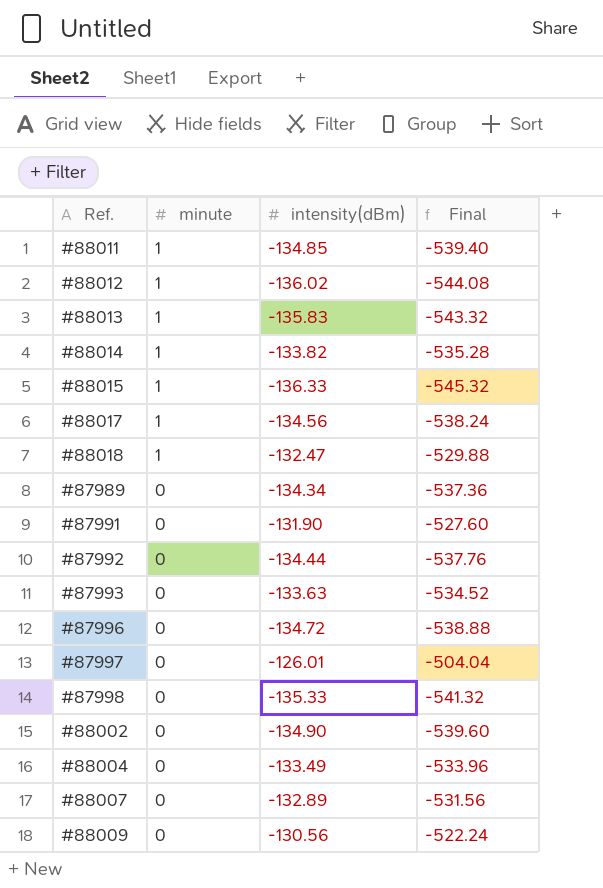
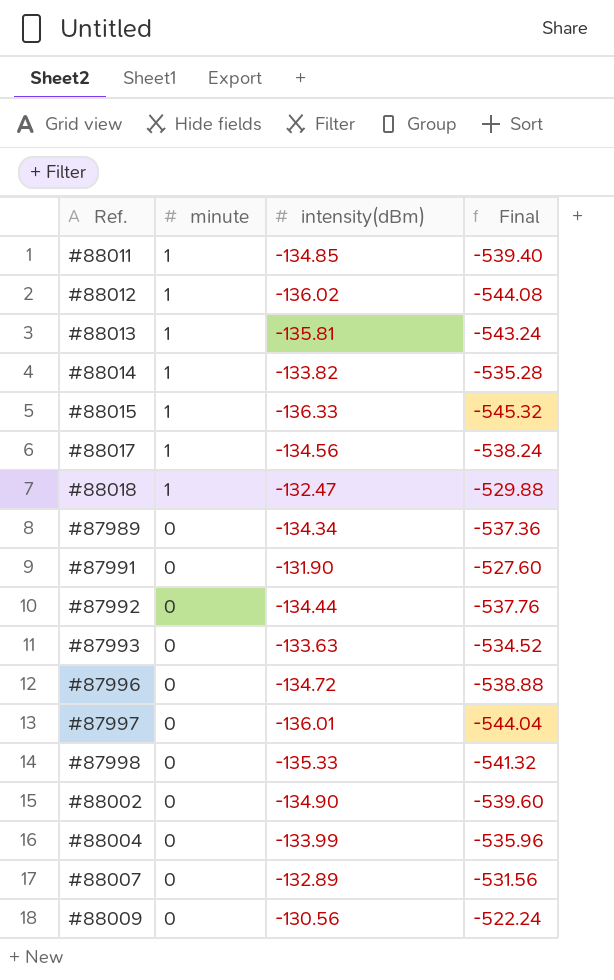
#88013 | intensity(dBm): -135.83 -> -135.81
#88013 | Final: -543.32 -> -543.24
#87997 | intensity(dBm): -126.01 -> -136.01
#87997 | Final: -504.04 -> -544.04
#88004 | intensity(dBm): -133.49 -> -133.99
#88004 | Final: -533.96 -> -535.96

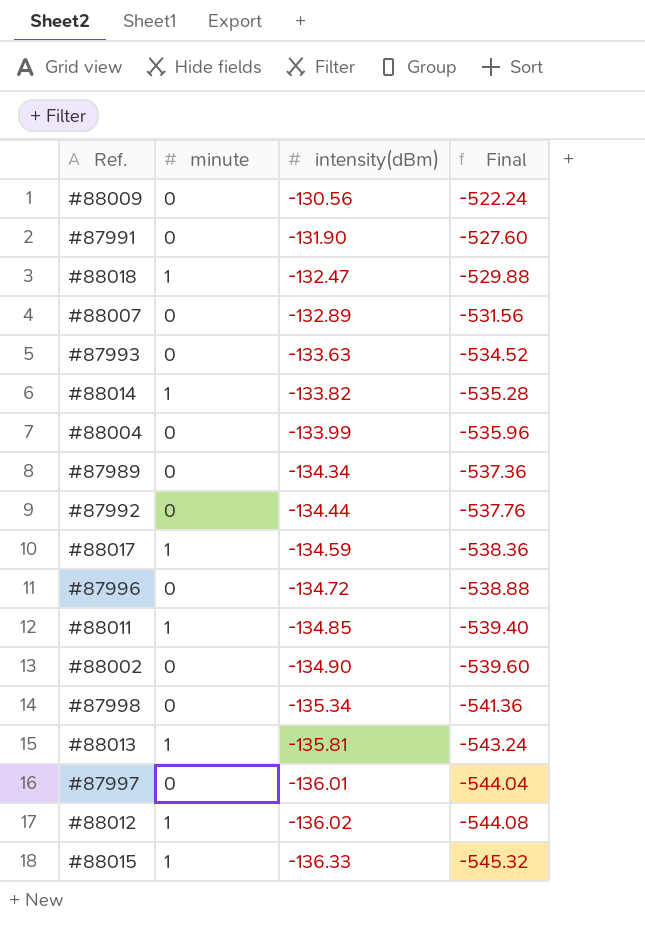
row order: minute descending -> intensity(dBm) descending
#88017 | intensity(dBm): -134.56 -> -134.59
#88017 | Final: -538.24 -> -538.36
#87998 | intensity(dBm): -135.33 -> -135.34
#87998 | Final: -541.32 -> -541.36

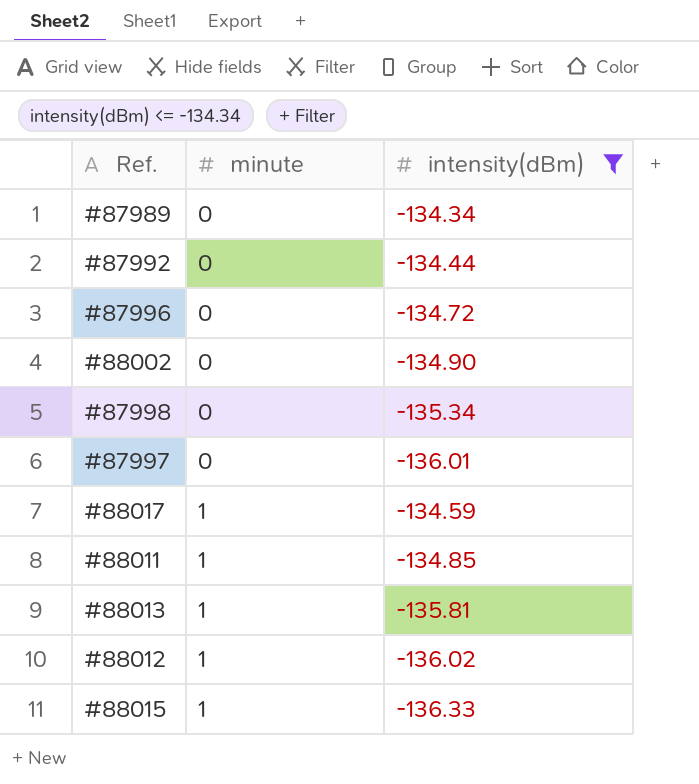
filter: none -> intensity(dBm) <= -134.34
row order: intensity(dBm) descending -> minute ascending
column Final | formula: [intensity(dBm)] * 4 -> none

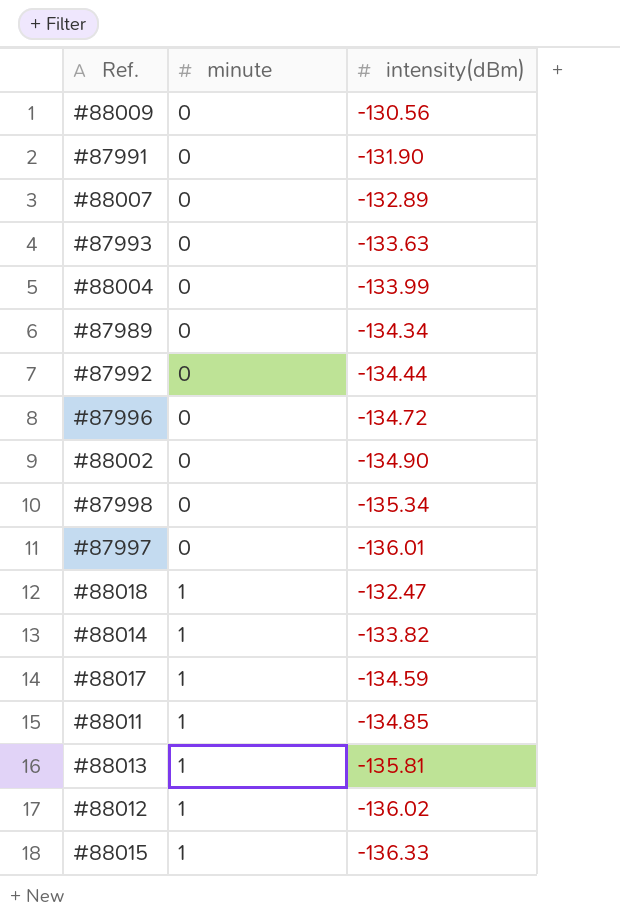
filter: intensity(dBm) <= -134.34 -> none

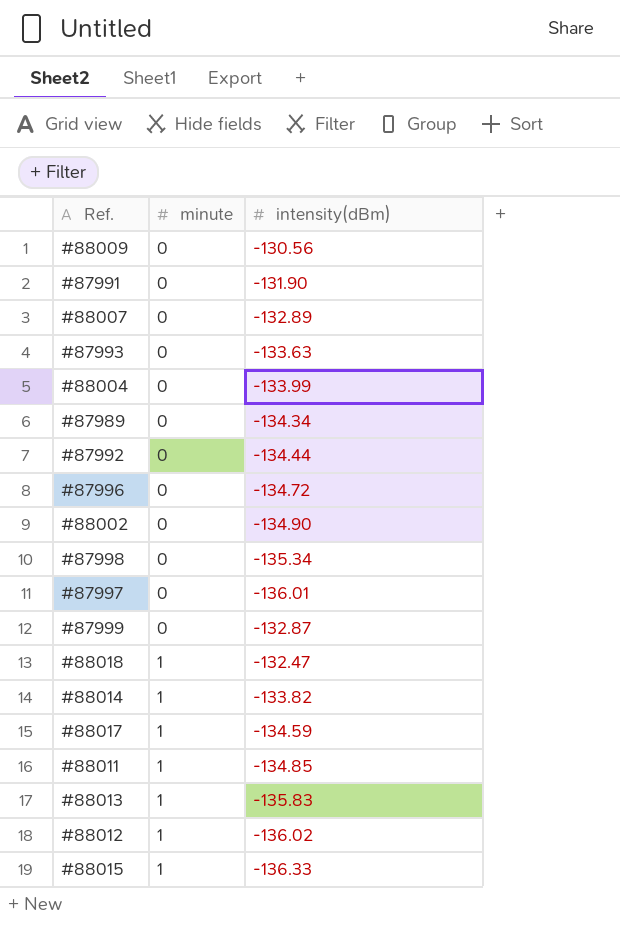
row #87999: none -> 0 | -132.87
#88013 | intensity(dBm): -135.81 -> -135.83

